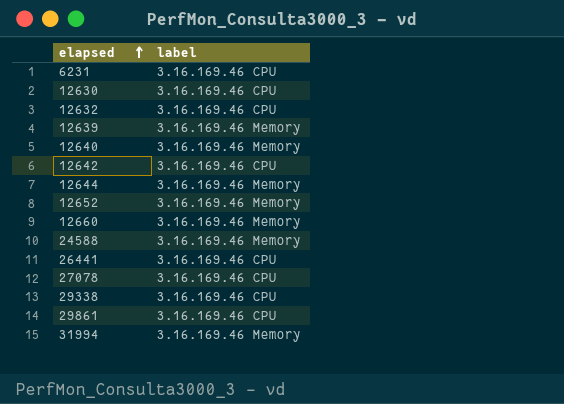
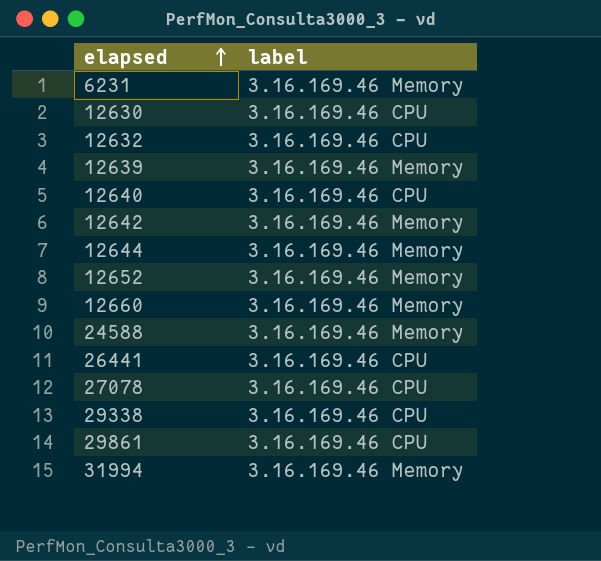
6231 | label: 3.16.169.46 CPU -> 3.16.169.46 Memory
12640 | label: 3.16.169.46 Memory -> 3.16.169.46 CPU
12642 | label: 3.16.169.46 CPU -> 3.16.169.46 Memory

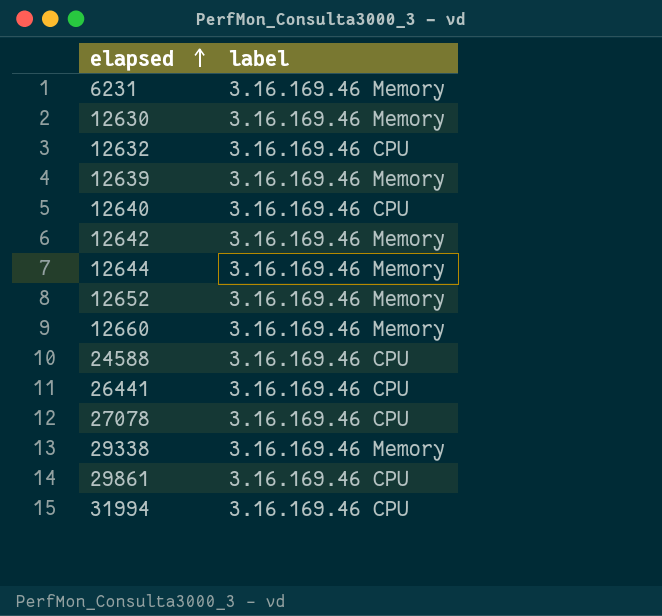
12630 | label: 3.16.169.46 CPU -> 3.16.169.46 Memory
24588 | label: 3.16.169.46 Memory -> 3.16.169.46 CPU
29338 | label: 3.16.169.46 CPU -> 3.16.169.46 Memory
31994 | label: 3.16.169.46 Memory -> 3.16.169.46 CPU

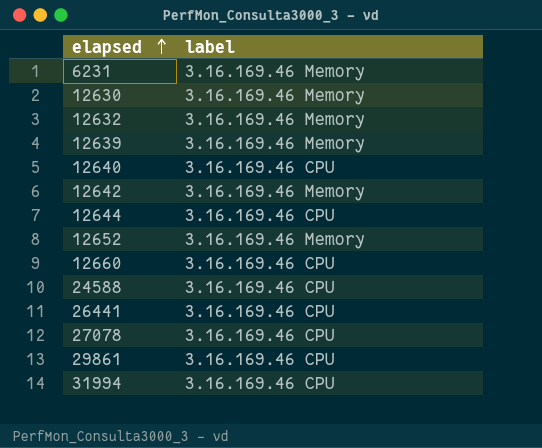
row 29338: 3.16.169.46 Memory -> none
12632 | label: 3.16.169.46 CPU -> 3.16.169.46 Memory
12644 | label: 3.16.169.46 Memory -> 3.16.169.46 CPU
12660 | label: 3.16.169.46 Memory -> 3.16.169.46 CPU

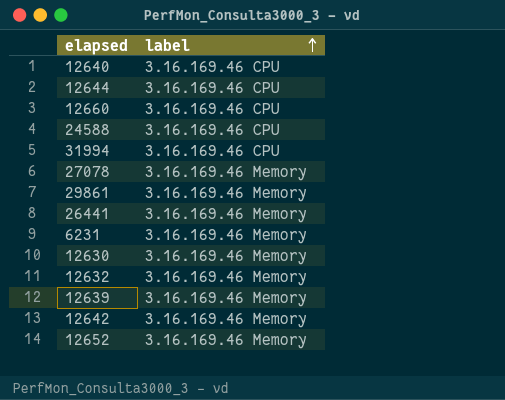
row order: elapsed ascending -> label ascending
27078 | label: 3.16.169.46 CPU -> 3.16.169.46 Memory
29861 | label: 3.16.169.46 CPU -> 3.16.169.46 Memory
26441 | label: 3.16.169.46 CPU -> 3.16.169.46 Memory

